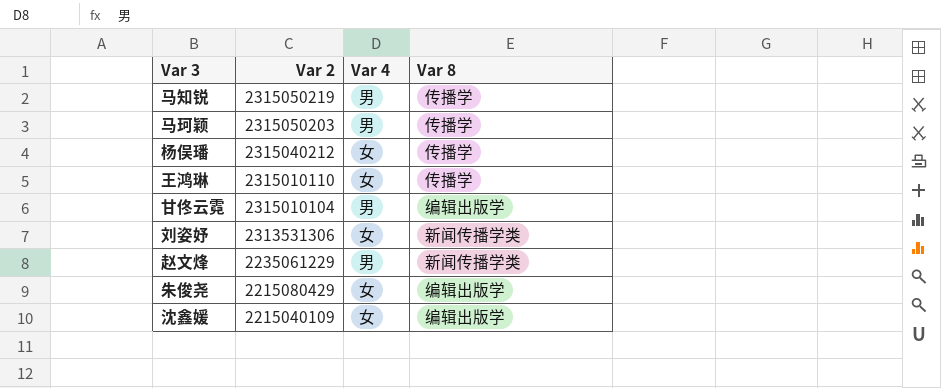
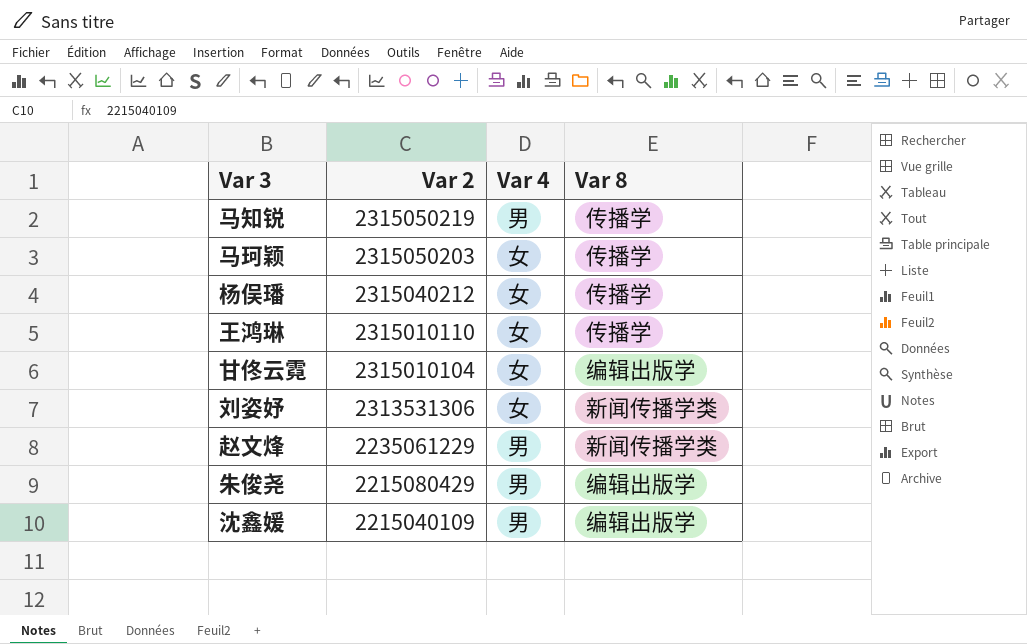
马珂颖 | Var 4: 男 -> 女
甘佟云霓 | Var 4: 男 -> 女
朱俊尧 | Var 4: 女 -> 男
沈鑫媛 | Var 4: 女 -> 男

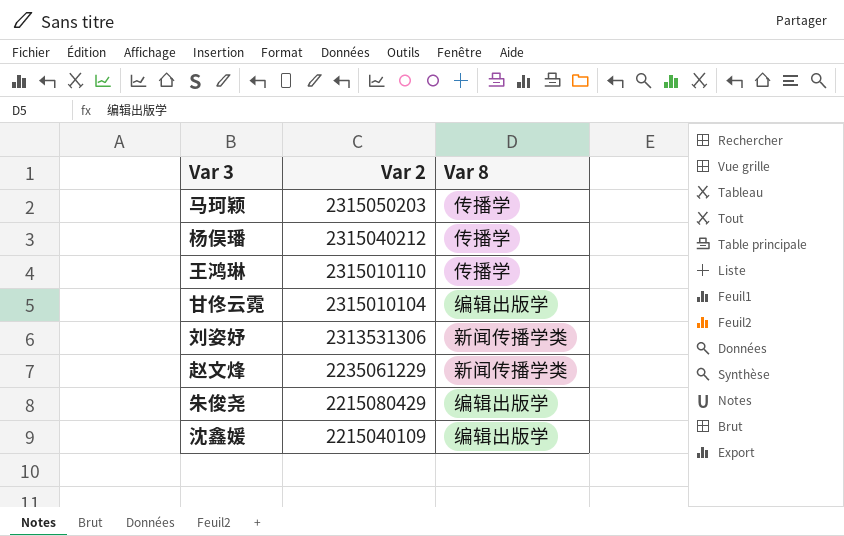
column Var 4 | position: 3 -> none
row 马知锐: 2315050219 | 男 | 传播学 -> none

